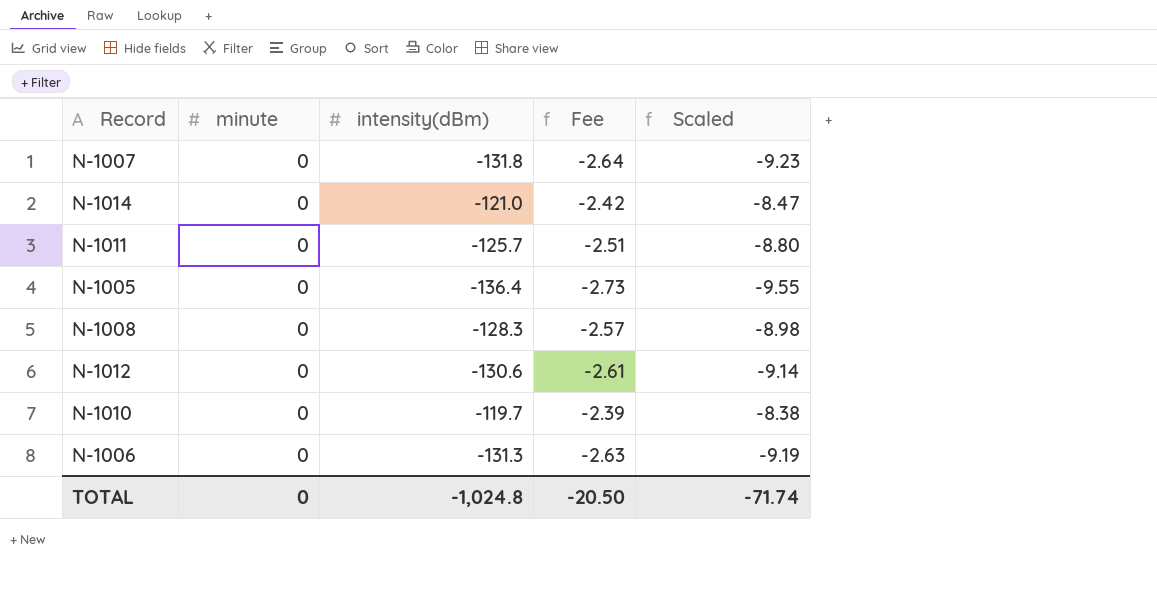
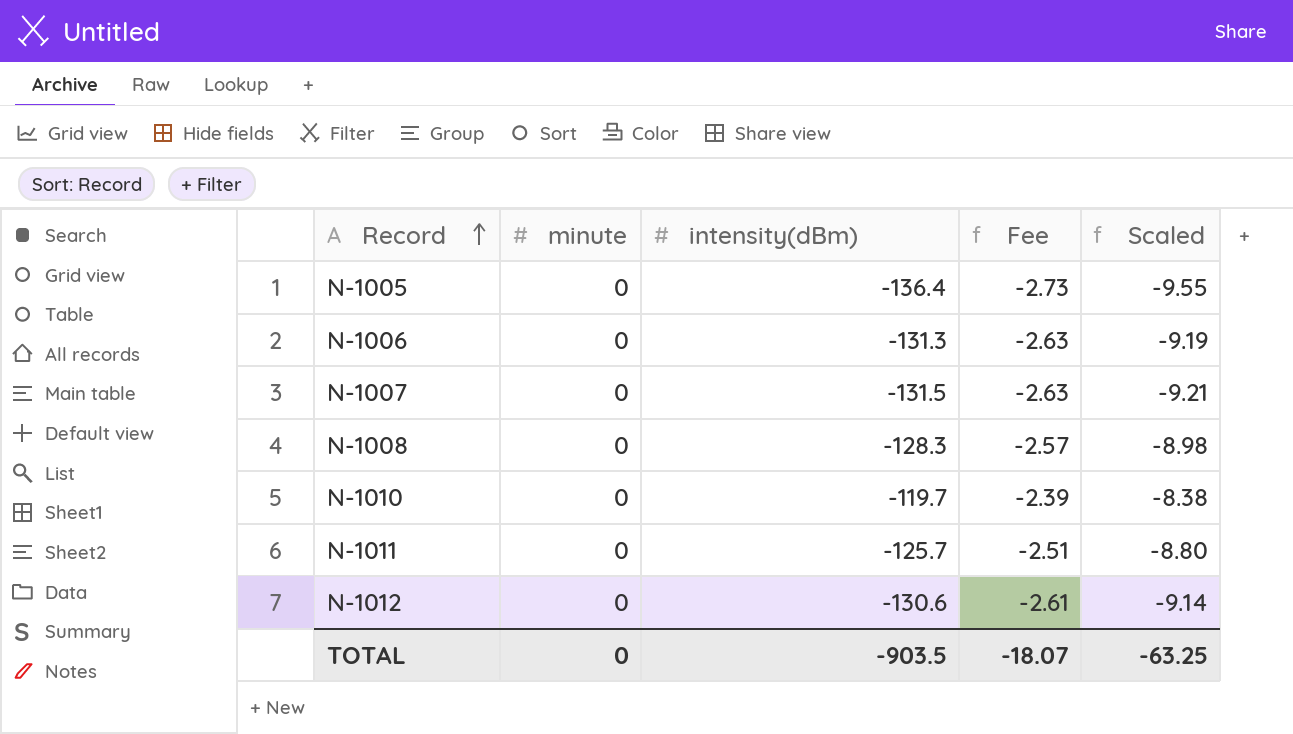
row order: none -> Record ascending
row N-1014: 0 | -121.0 | -2.42 | -8.47 -> none
N-1007 | intensity(dBm): -131.8 -> -131.5
N-1007 | Fee: -2.64 -> -2.63
N-1007 | Scaled: -9.23 -> -9.21
TOTAL | intensity(dBm): -1,024.8 -> -903.5
TOTAL | Fee: -20.50 -> -18.07
TOTAL | Scaled: -71.74 -> -63.25

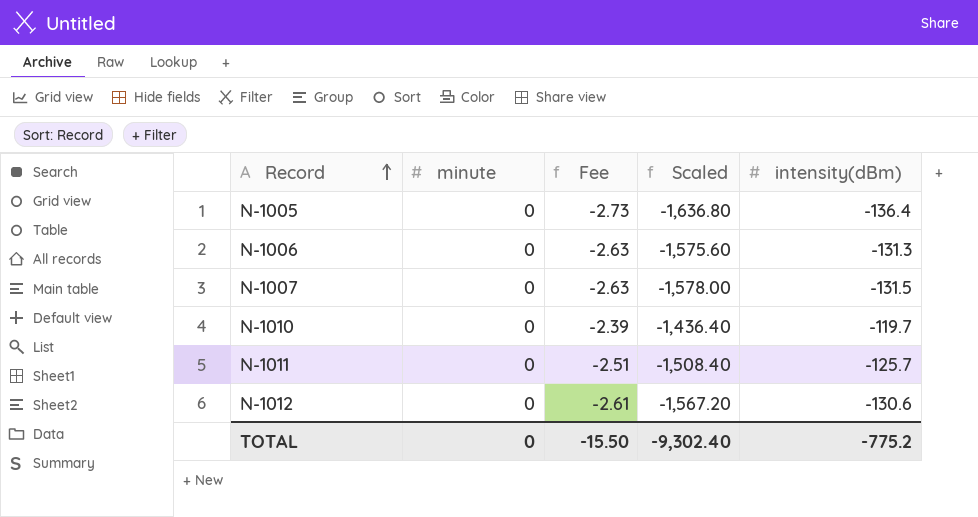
column Scaled | formula: [intensity(dBm)] * 0.07 -> [intensity(dBm)] * 12
column intensity(dBm) | position: 3 -> 5
row N-1008: 0 | -128.3 | -2.57 | -8.98 -> none
TOTAL | Fee: -18.07 -> -15.50
TOTAL | Scaled: -63.25 -> -9,302.40
TOTAL | intensity(dBm): -903.5 -> -775.2

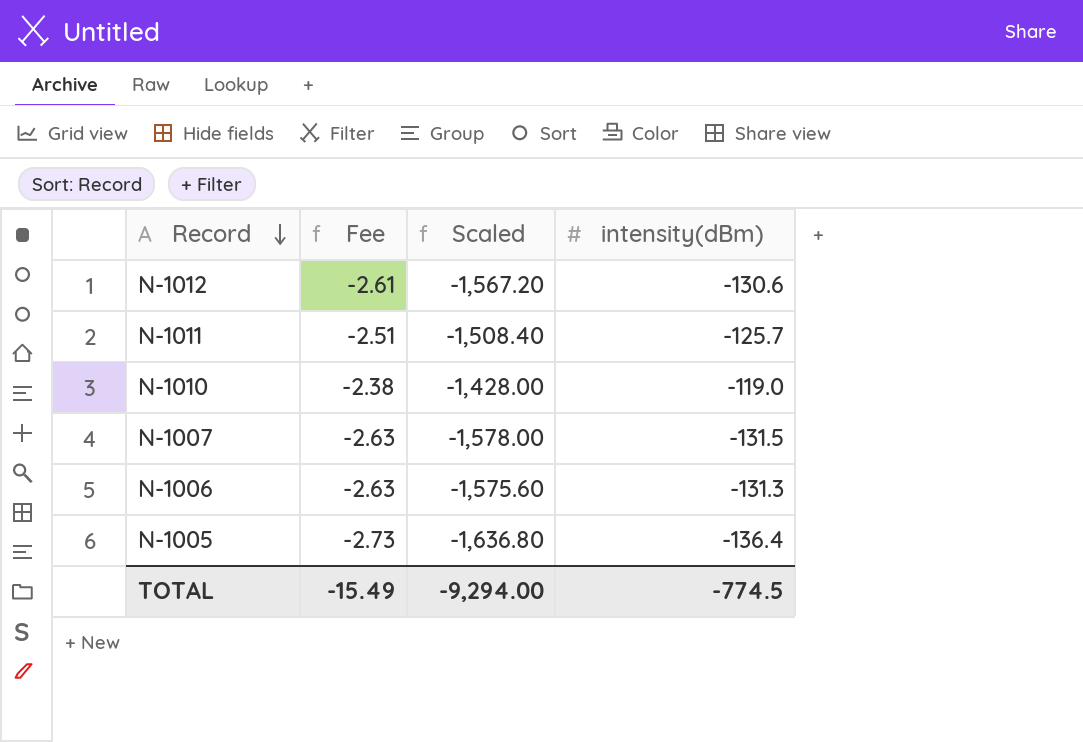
row order: Record ascending -> Record descending
column minute | position: 2 -> none
N-1010 | Fee: -2.39 -> -2.38
N-1010 | Scaled: -1,436.40 -> -1,428.00
N-1010 | intensity(dBm): -119.7 -> -119.0
TOTAL | Fee: -15.50 -> -15.49
TOTAL | Scaled: -9,302.40 -> -9,294.00
TOTAL | intensity(dBm): -775.2 -> -774.5

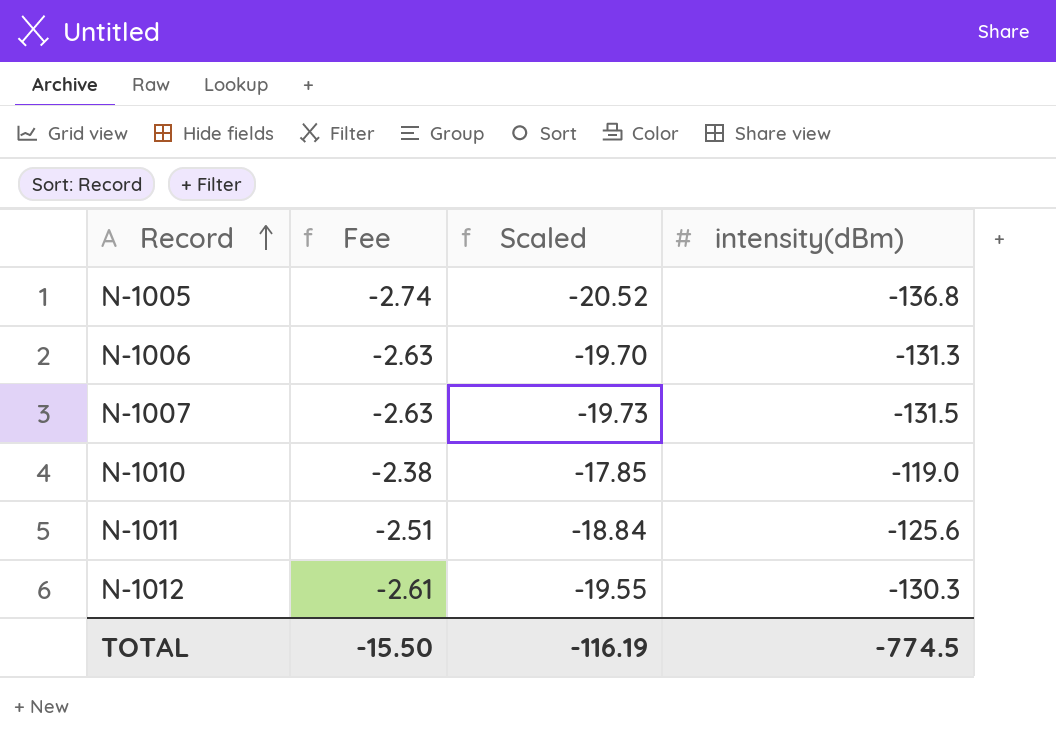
row order: Record descending -> Record ascending
column Scaled | formula: [intensity(dBm)] * 12 -> [intensity(dBm)] * 0.15
N-1005 | Fee: -2.73 -> -2.74
N-1005 | intensity(dBm): -136.4 -> -136.8
N-1011 | intensity(dBm): -125.7 -> -125.6
N-1012 | intensity(dBm): -130.6 -> -130.3
TOTAL | Fee: -15.49 -> -15.50
TOTAL | Scaled: -9,294.00 -> -116.19

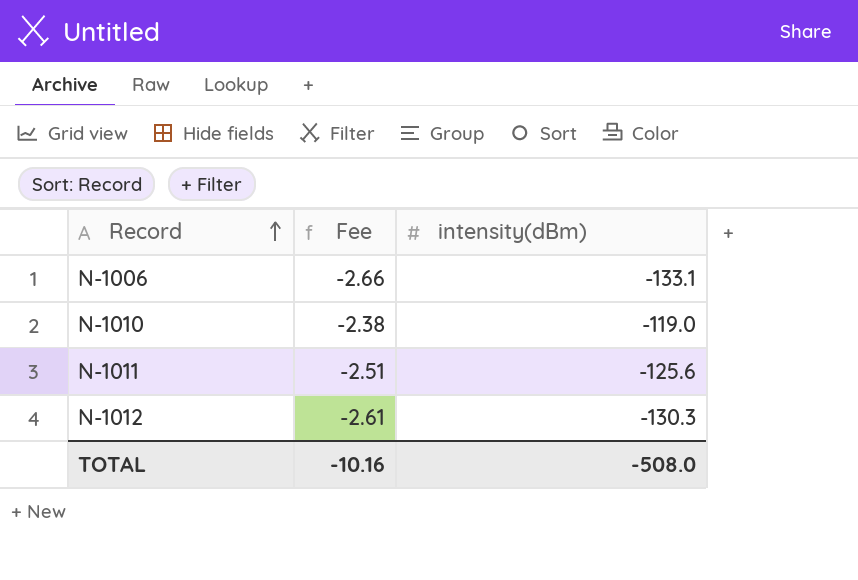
column Scaled | formula: [intensity(dBm)] * 0.15 -> none
row N-1005: -2.74 | -20.52 | -136.8 -> none
row N-1007: -2.63 | -19.73 | -131.5 -> none
N-1006 | Fee: -2.63 -> -2.66
N-1006 | intensity(dBm): -131.3 -> -133.1
TOTAL | Fee: -15.50 -> -10.16
TOTAL | intensity(dBm): -774.5 -> -508.0

